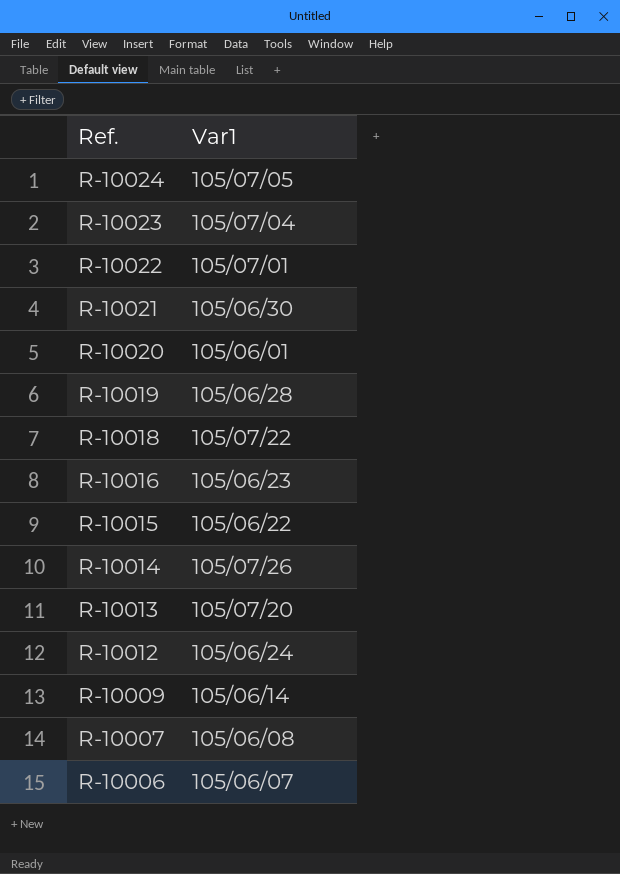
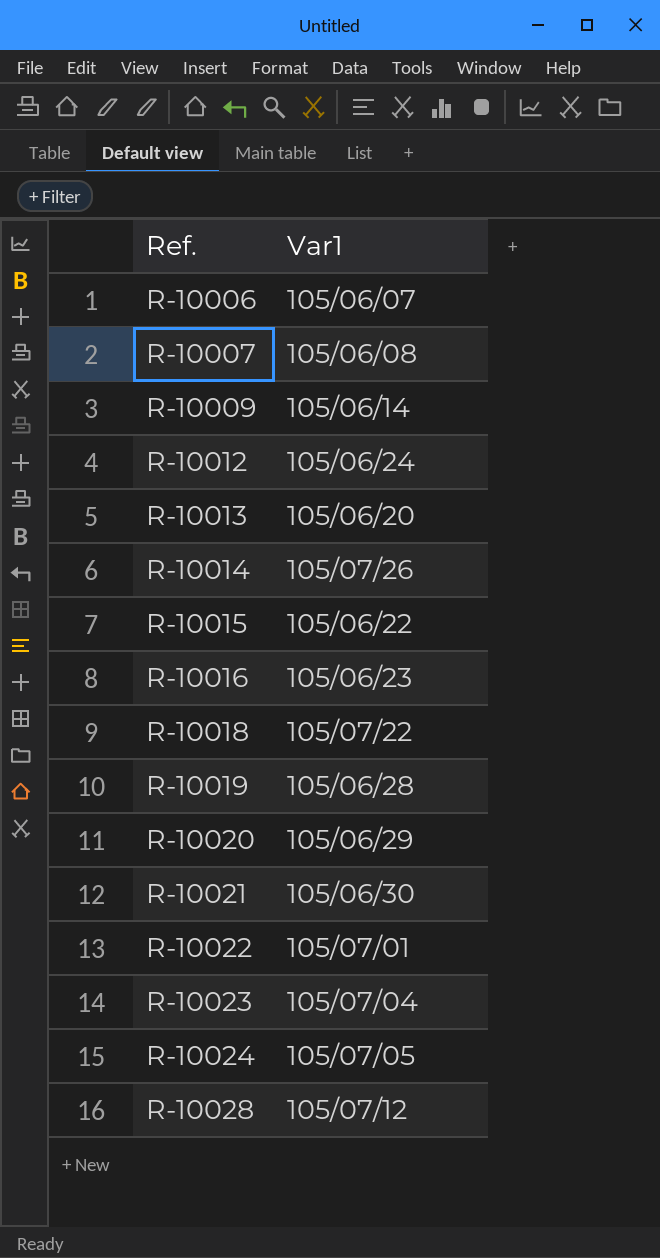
row order: Ref. descending -> Ref. ascending
R-10013 | Var1: 105/07/20 -> 105/06/20
R-10020 | Var1: 105/06/01 -> 105/06/29
row R-10028: none -> 105/07/12

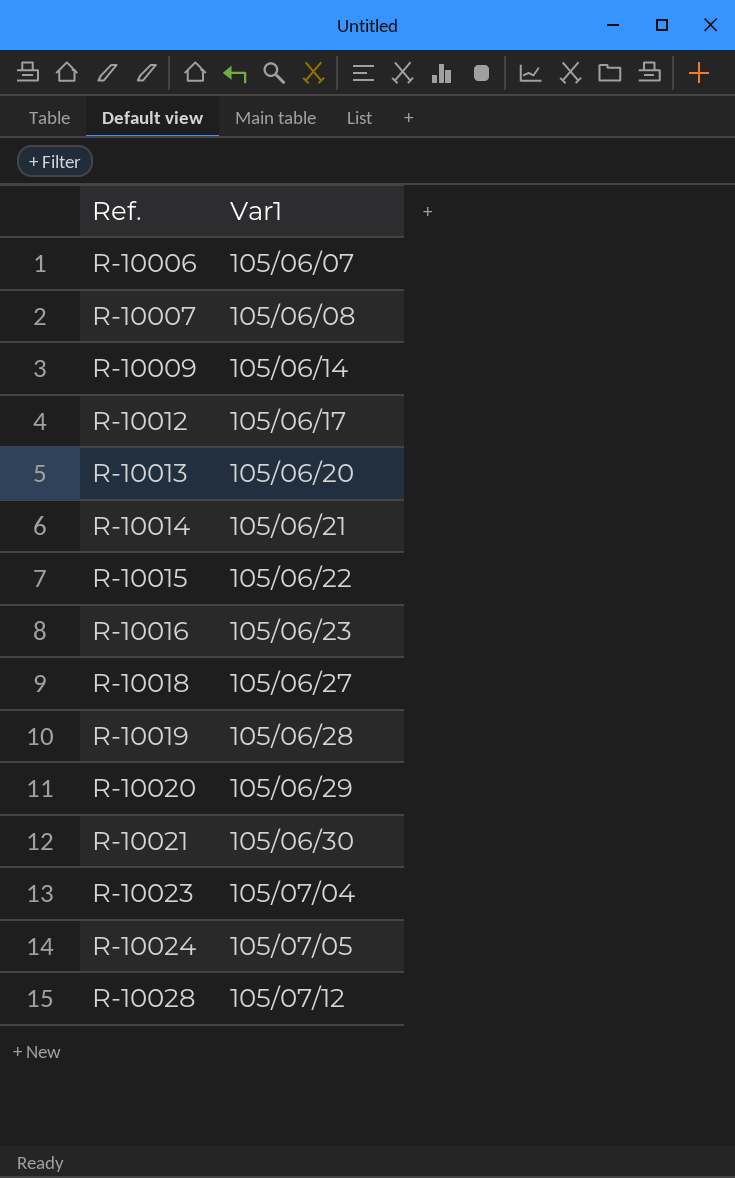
row R-10022: 105/07/01 -> none
R-10012 | Var1: 105/06/24 -> 105/06/17
R-10014 | Var1: 105/07/26 -> 105/06/21
R-10018 | Var1: 105/07/22 -> 105/06/27

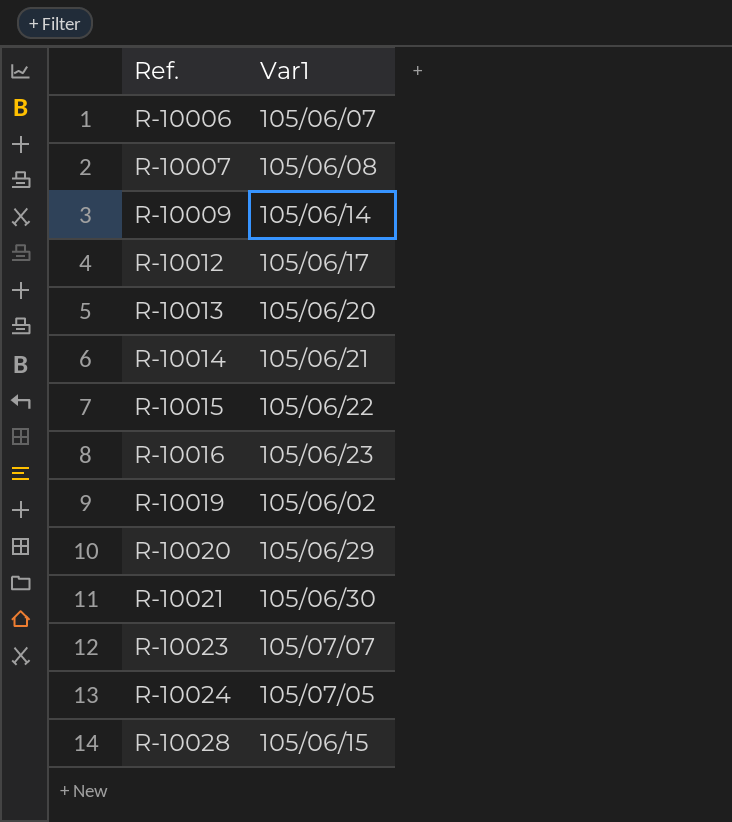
row R-10018: 105/06/27 -> none
R-10019 | Var1: 105/06/28 -> 105/06/02
R-10023 | Var1: 105/07/04 -> 105/07/07
R-10028 | Var1: 105/07/12 -> 105/06/15

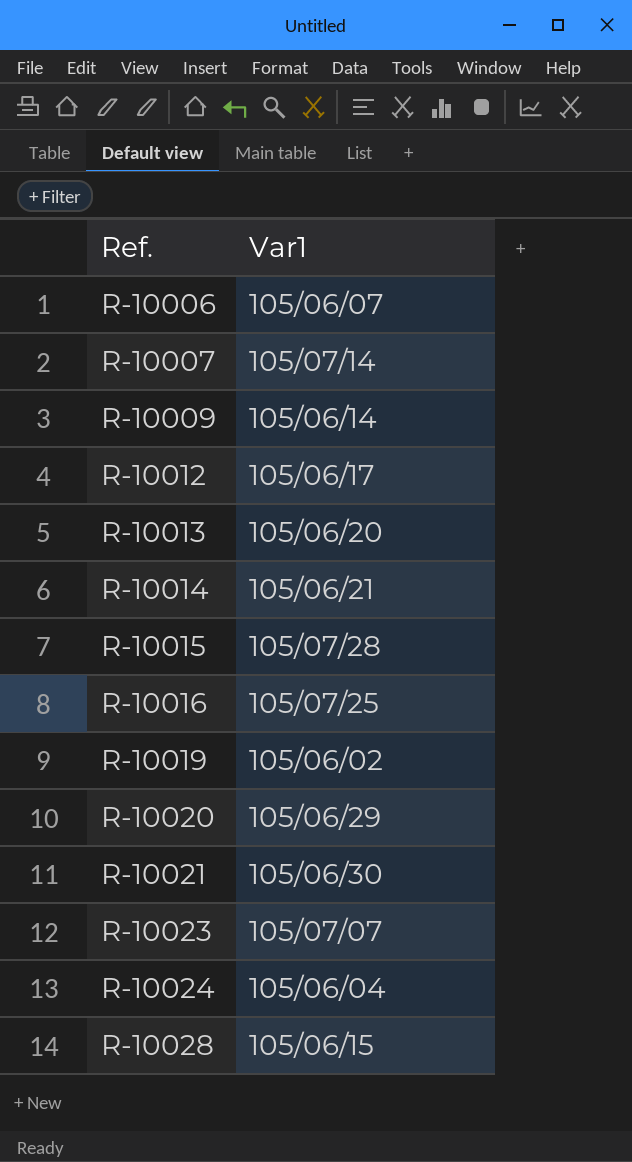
R-10007 | Var1: 105/06/08 -> 105/07/14
R-10015 | Var1: 105/06/22 -> 105/07/28
R-10016 | Var1: 105/06/23 -> 105/07/25
R-10024 | Var1: 105/07/05 -> 105/06/04

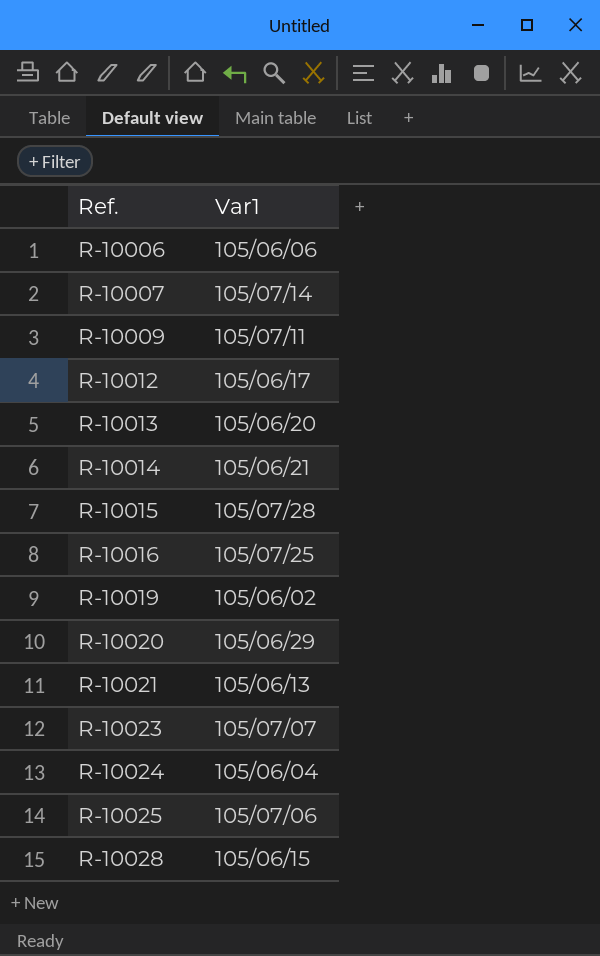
R-10006 | Var1: 105/06/07 -> 105/06/06
R-10009 | Var1: 105/06/14 -> 105/07/11
R-10021 | Var1: 105/06/30 -> 105/06/13
row R-10025: none -> 105/07/06

